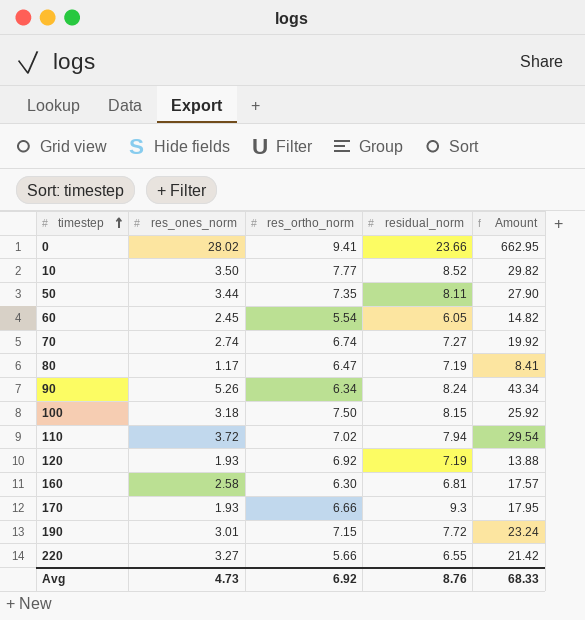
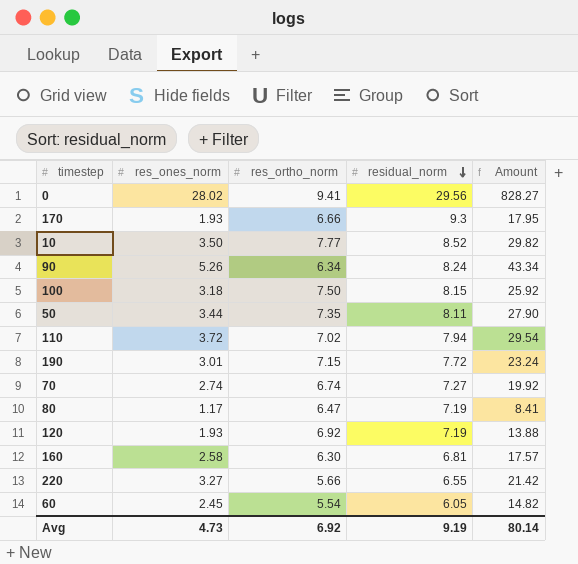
row order: timestep ascending -> residual_norm descending
0 | residual_norm: 23.66 -> 29.56
0 | Amount: 662.95 -> 828.27
Avg | residual_norm: 8.76 -> 9.19
Avg | Amount: 68.33 -> 80.14

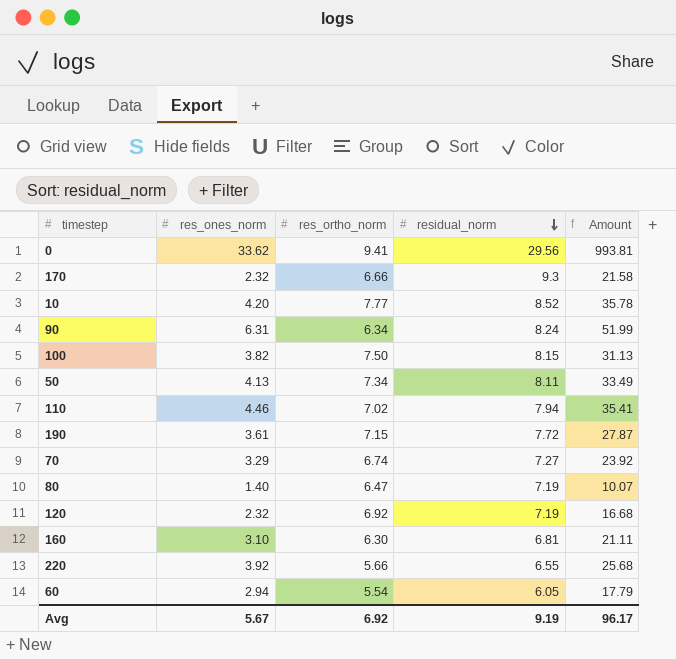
0 | res_ones_norm: 28.02 -> 33.62
0 | Amount: 828.27 -> 993.81
170 | res_ones_norm: 1.93 -> 2.32
170 | Amount: 17.95 -> 21.58
10 | res_ones_norm: 3.50 -> 4.20
10 | Amount: 29.82 -> 35.78
90 | res_ones_norm: 5.26 -> 6.31
90 | Amount: 43.34 -> 51.99
100 | res_ones_norm: 3.18 -> 3.82
100 | Amount: 25.92 -> 31.13
50 | res_ones_norm: 3.44 -> 4.13
50 | res_ortho_norm: 7.35 -> 7.34
50 | Amount: 27.90 -> 33.49
110 | res_ones_norm: 3.72 -> 4.46
110 | Amount: 29.54 -> 35.41
190 | res_ones_norm: 3.01 -> 3.61
190 | Amount: 23.24 -> 27.87
70 | res_ones_norm: 2.74 -> 3.29
70 | Amount: 19.92 -> 23.92
80 | res_ones_norm: 1.17 -> 1.40
80 | Amount: 8.41 -> 10.07
120 | res_ones_norm: 1.93 -> 2.32
120 | Amount: 13.88 -> 16.68
160 | res_ones_norm: 2.58 -> 3.10
160 | Amount: 17.57 -> 21.11
220 | res_ones_norm: 3.27 -> 3.92
220 | Amount: 21.42 -> 25.68
60 | res_ones_norm: 2.45 -> 2.94
60 | Amount: 14.82 -> 17.79
Avg | res_ones_norm: 4.73 -> 5.67
Avg | Amount: 80.14 -> 96.17

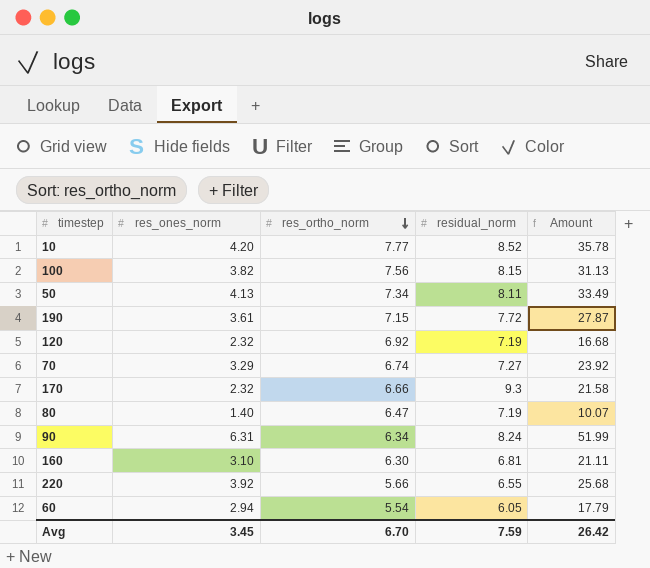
row order: residual_norm descending -> res_ortho_norm descending
row 0: 33.62 | 9.41 | 29.56 | 993.81 -> none
row 110: 4.46 | 7.02 | 7.94 | 35.41 -> none
100 | res_ortho_norm: 7.50 -> 7.56
Avg | res_ones_norm: 5.67 -> 3.45
Avg | res_ortho_norm: 6.92 -> 6.70
Avg | residual_norm: 9.19 -> 7.59
Avg | Amount: 96.17 -> 26.42

